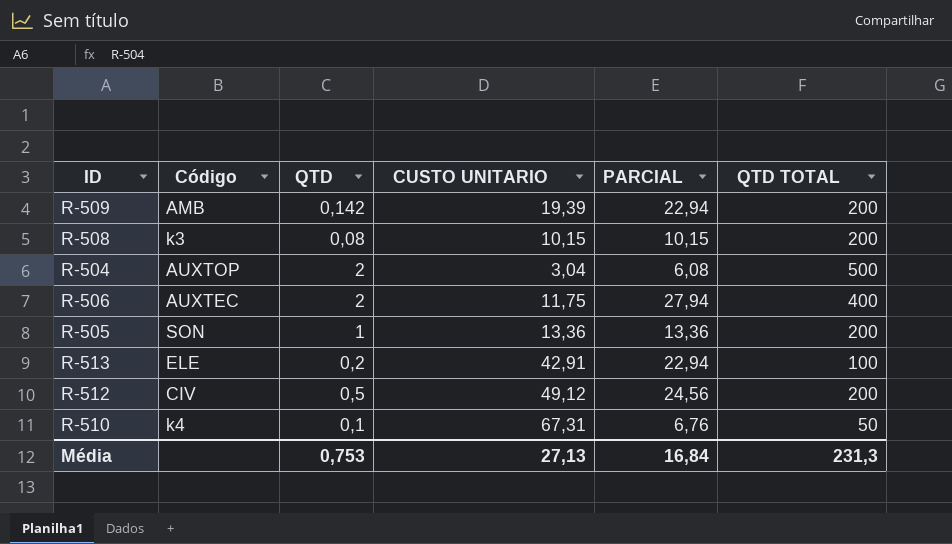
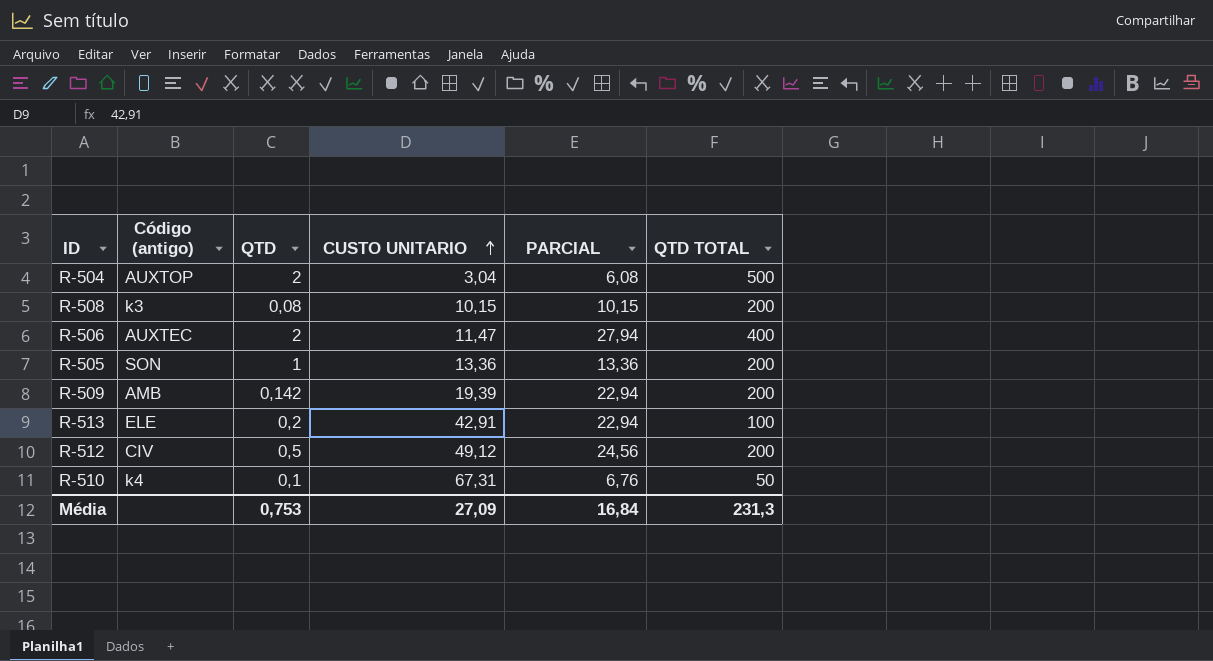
row order: none -> CUSTO UNITARIO ascending
column name: Código -> Código (antigo)
R-506 | CUSTO UNITARIO: 11,75 -> 11,47
Média | CUSTO UNITARIO: 27,13 -> 27,09

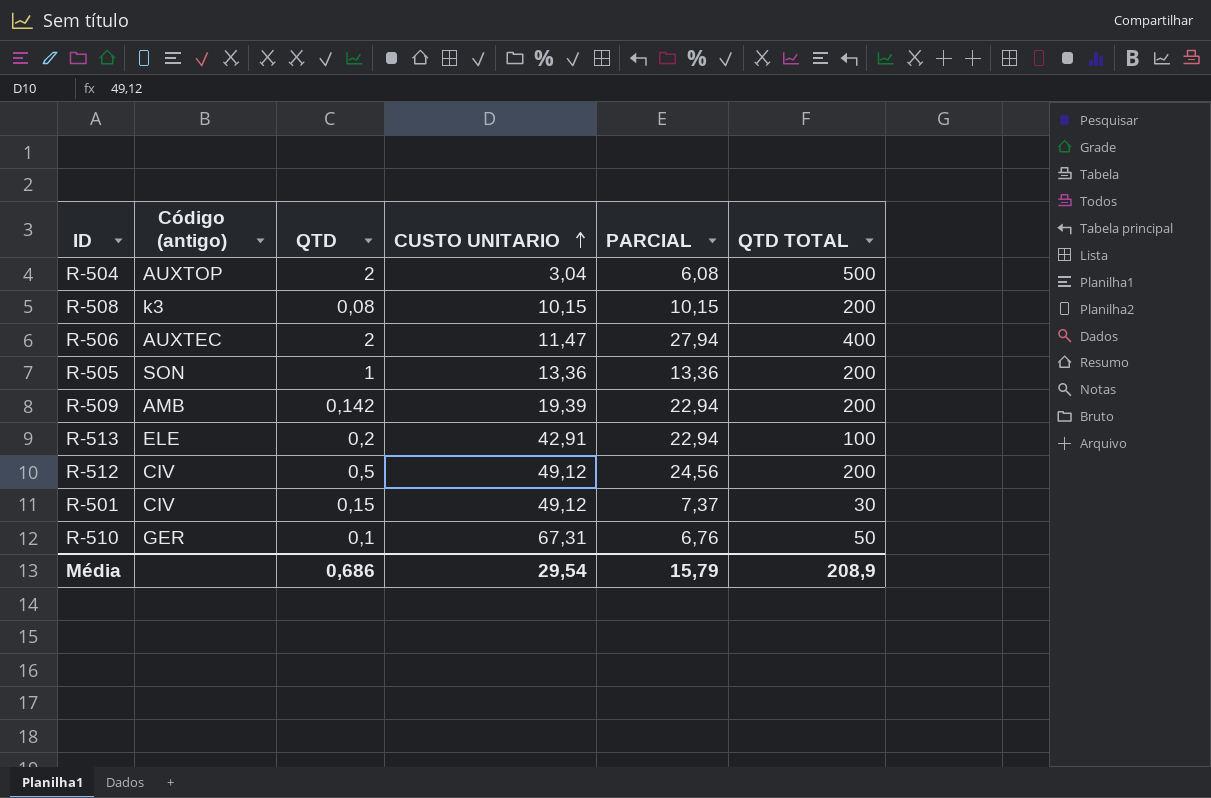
row R-501: none -> CIV | 0,15 | 49,12 | 7,37 | 30
R-510 | Código (antigo): k4 -> GER
Média | QTD: 0,753 -> 0,686
Média | CUSTO UNITARIO: 27,09 -> 29,54
Média | PARCIAL: 16,84 -> 15,79
Média | QTD TOTAL: 231,3 -> 208,9

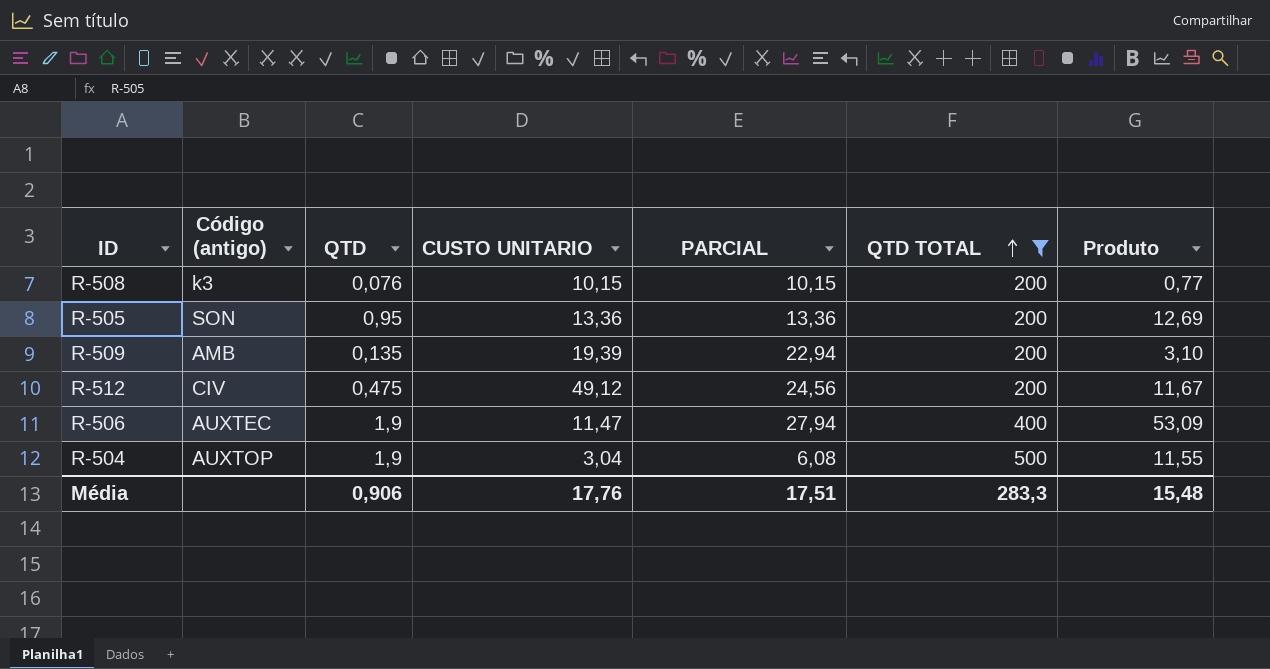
filter: none -> QTD TOTAL >= 200
row order: CUSTO UNITARIO ascending -> QTD TOTAL ascending
column Produto | formula: none -> [QTD] * [PARCIAL]
R-508 | QTD: 0,08 -> 0,076
R-505 | QTD: 1 -> 0,95
R-509 | QTD: 0,142 -> 0,135
R-512 | QTD: 0,5 -> 0,475
R-506 | QTD: 2 -> 1,9
R-504 | QTD: 2 -> 1,9
Média | QTD: 0,686 -> 0,906
Média | CUSTO UNITARIO: 29,54 -> 17,76
Média | PARCIAL: 15,79 -> 17,51
Média | QTD TOTAL: 208,9 -> 283,3

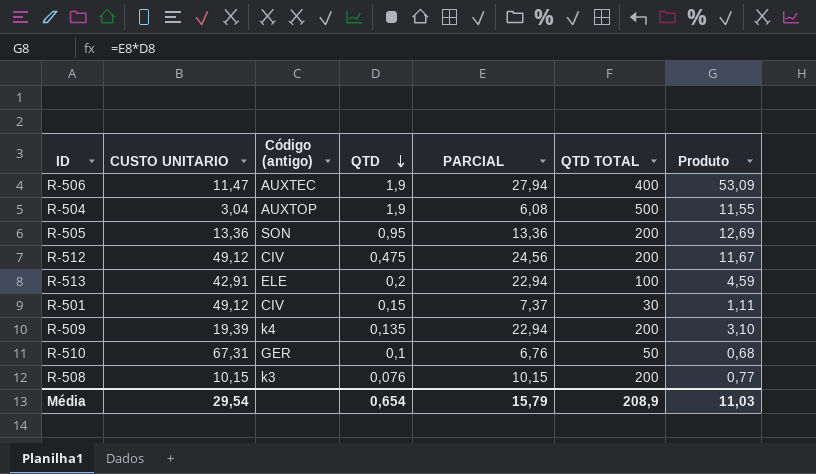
filter: QTD TOTAL >= 200 -> none
row order: QTD TOTAL ascending -> QTD descending
column CUSTO UNITARIO | position: 4 -> 2
R-509 | Código (antigo): AMB -> k4
Média | CUSTO UNITARIO: 17,76 -> 29,54
Média | QTD: 0,906 -> 0,654
Média | PARCIAL: 17,51 -> 15,79
Média | QTD TOTAL: 283,3 -> 208,9
Média | Produto: 15,48 -> 11,03

